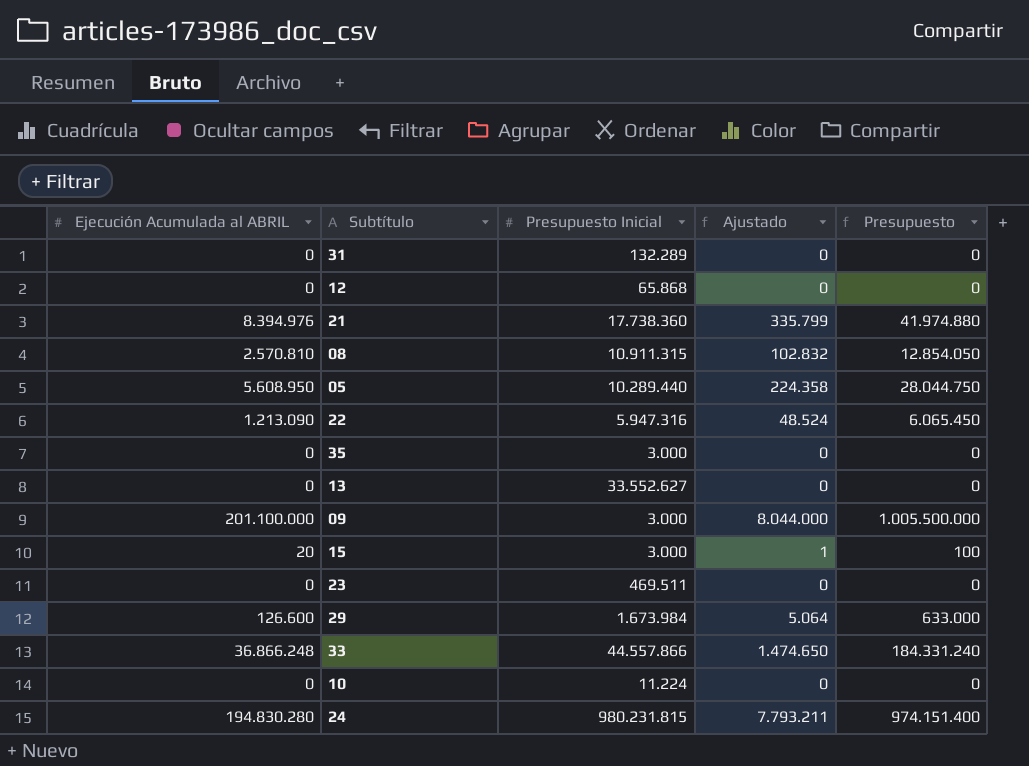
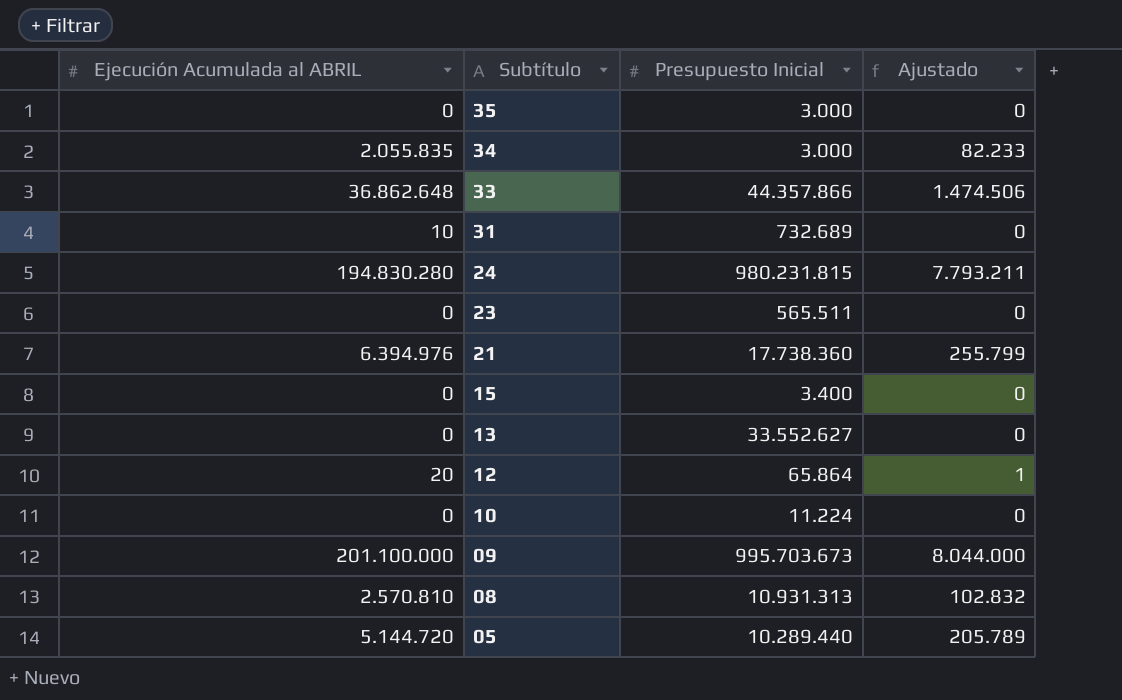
row order: none -> Subtítulo descending
column Presupuesto | formula: [Ejecución Acumulada al ABRIL] * 5 -> none
row 22: 1.213.090 | 5.947.316 | 48.524 | 6.065.450 -> none
row 29: 126.600 | 1.673.984 | 5.064 | 633.000 -> none
row 34: none -> 2.055.835 | 3.000 | 82.233
33 | Ejecución Acumulada al ABRIL: 36.866.248 -> 36.862.648
33 | Presupuesto Inicial: 44.557.866 -> 44.357.866
33 | Ajustado: 1.474.650 -> 1.474.506
31 | Ejecución Acumulada al ABRIL: 0 -> 10
31 | Presupuesto Inicial: 132.289 -> 732.689
23 | Presupuesto Inicial: 469.511 -> 565.511
21 | Ejecución Acumulada al ABRIL: 8.394.976 -> 6.394.976
21 | Ajustado: 335.799 -> 255.799
15 | Ejecución Acumulada al ABRIL: 20 -> 0
15 | Presupuesto Inicial: 3.000 -> 3.400
15 | Ajustado: 1 -> 0
12 | Ejecución Acumulada al ABRIL: 0 -> 20
12 | Presupuesto Inicial: 65.868 -> 65.864
12 | Ajustado: 0 -> 1
09 | Presupuesto Inicial: 3.000 -> 995.703.673
08 | Presupuesto Inicial: 10.911.315 -> 10.931.313
05 | Ejecución Acumulada al ABRIL: 5.608.950 -> 5.144.720
05 | Ajustado: 224.358 -> 205.789

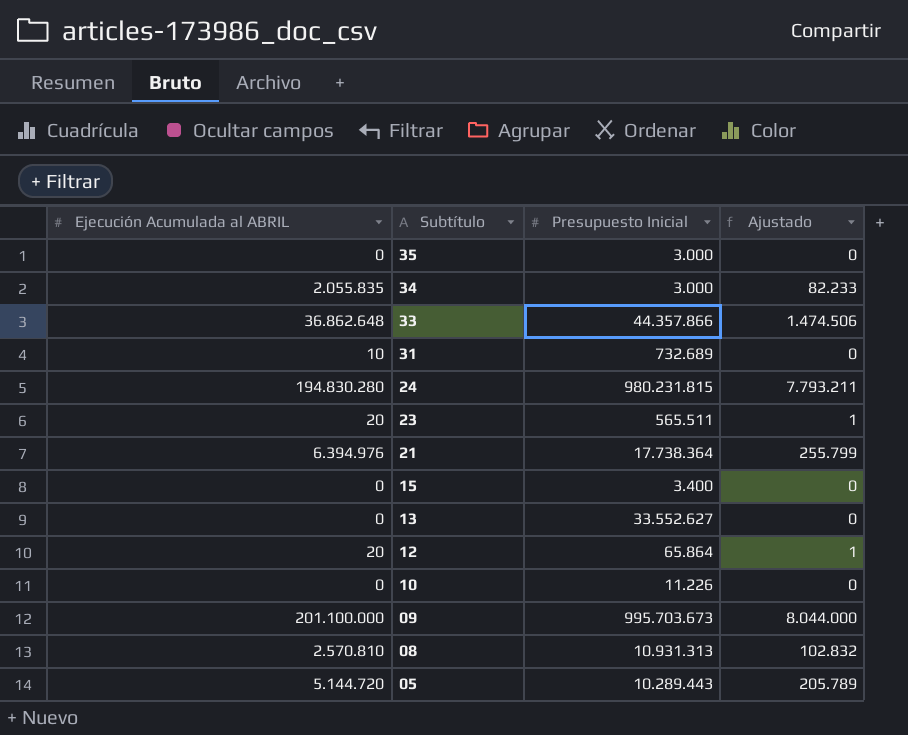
23 | Ejecución Acumulada al ABRIL: 0 -> 20
23 | Ajustado: 0 -> 1
21 | Presupuesto Inicial: 17.738.360 -> 17.738.364
10 | Presupuesto Inicial: 11.224 -> 11.226
05 | Presupuesto Inicial: 10.289.440 -> 10.289.443

